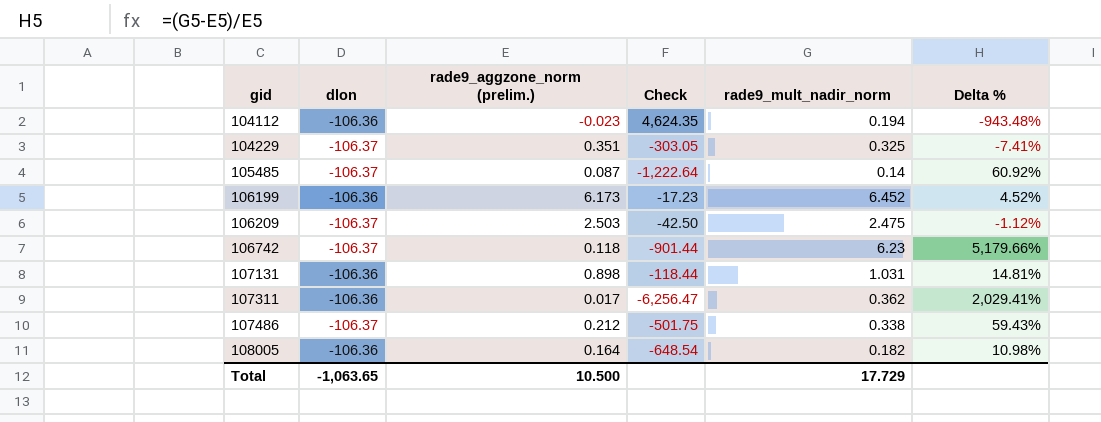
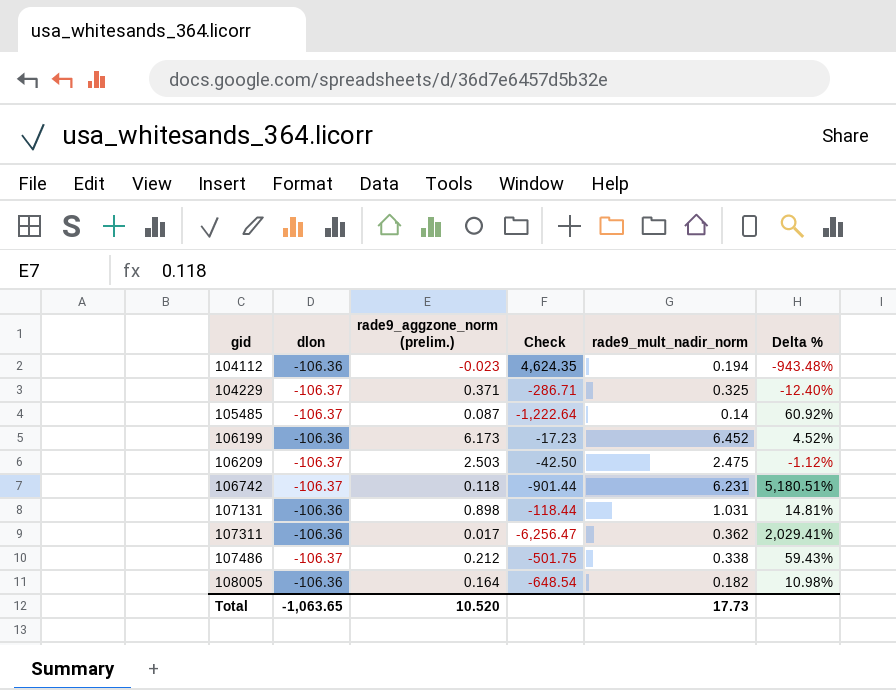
104229 | rade9_aggzone_norm (prelim.): 0.351 -> 0.371
104229 | Check: -303.05 -> -286.71
104229 | Delta %: -7.41% -> -12.40%
106742 | rade9_mult_nadir_norm: 6.23 -> 6.231
106742 | Delta %: 5,179.66% -> 5,180.51%
Total | rade9_aggzone_norm (prelim.): 10.500 -> 10.520
Total | rade9_mult_nadir_norm: 17.729 -> 17.73

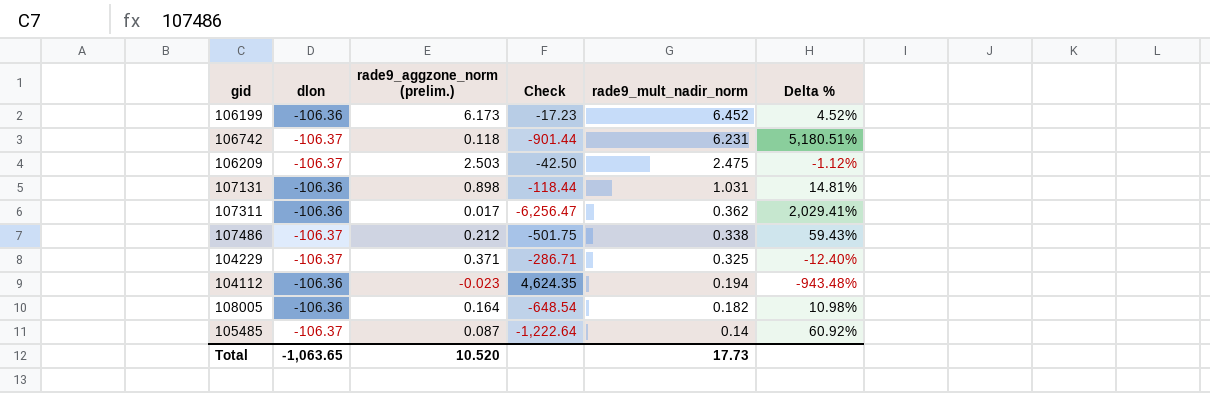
row order: gid ascending -> rade9_mult_nadir_norm descending

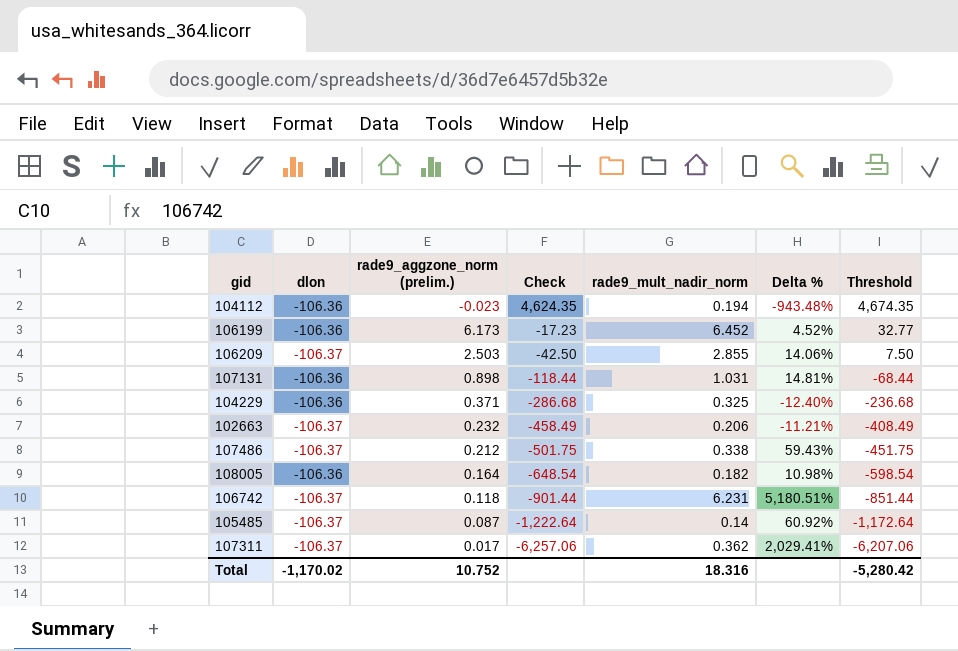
row order: rade9_mult_nadir_norm descending -> Check descending
column Threshold | formula: none -> [Check] + 50
106209 | rade9_mult_nadir_norm: 2.475 -> 2.855
106209 | Delta %: -1.12% -> 14.06%
104229 | dlon: -106.37 -> -106.36
104229 | Check: -286.71 -> -286.68
row 102663: none -> -106.37 | 0.232 | -458.49 | 0.206 | -11.21% | -408.49
107311 | dlon: -106.36 -> -106.37
107311 | Check: -6,256.47 -> -6,257.06
Total | dlon: -1,063.65 -> -1,170.02
Total | rade9_aggzone_norm (prelim.): 10.520 -> 10.752
Total | rade9_mult_nadir_norm: 17.73 -> 18.316

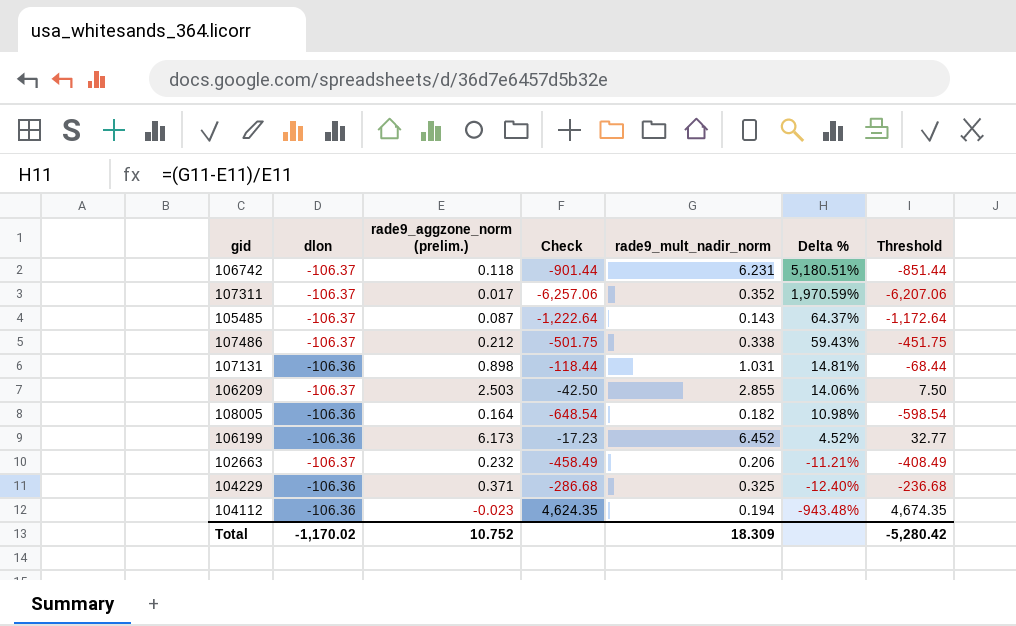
row order: Check descending -> Delta % descending
107311 | rade9_mult_nadir_norm: 0.362 -> 0.352
107311 | Delta %: 2,029.41% -> 1,970.59%
105485 | rade9_mult_nadir_norm: 0.14 -> 0.143
105485 | Delta %: 60.92% -> 64.37%
Total | rade9_mult_nadir_norm: 18.316 -> 18.309

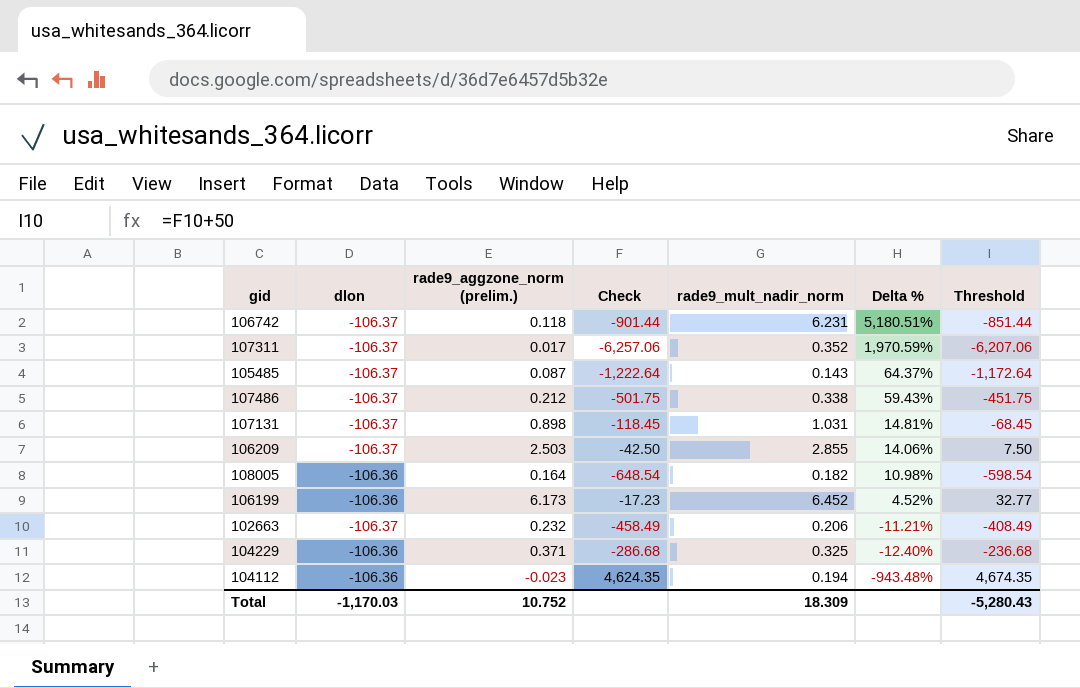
107131 | dlon: -106.36 -> -106.37
107131 | Check: -118.44 -> -118.45
107131 | Threshold: -68.44 -> -68.45
Total | dlon: -1,170.02 -> -1,170.03
Total | Threshold: -5,280.42 -> -5,280.43

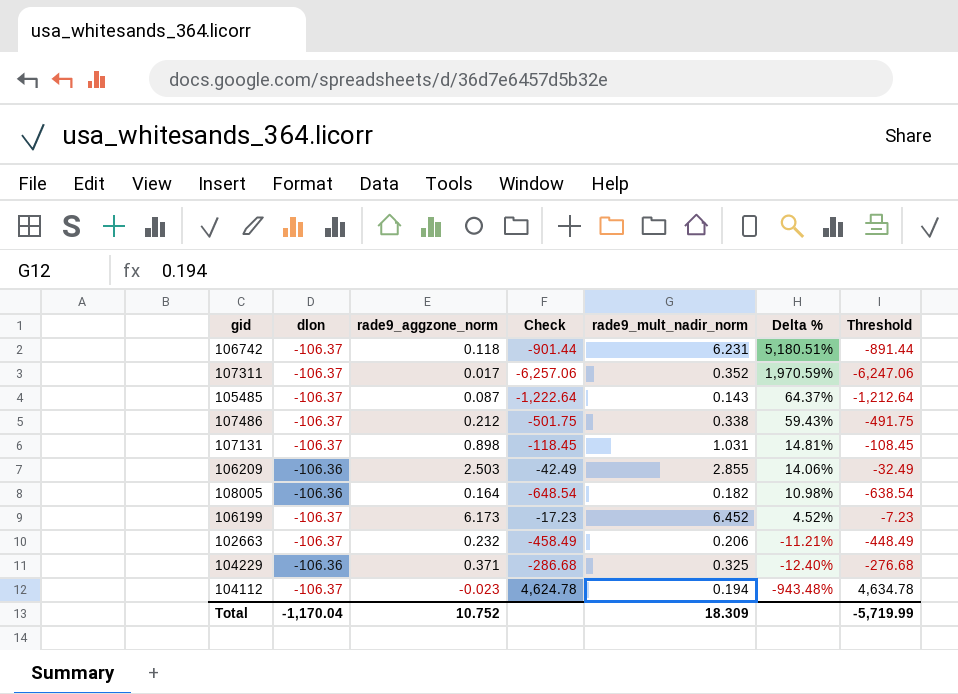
column name: rade9_aggzone_norm (prelim.) -> rade9_aggzone_norm
column Threshold | formula: [Check] + 50 -> [Check] + 10
106209 | dlon: -106.37 -> -106.36
106209 | Check: -42.50 -> -42.49
106199 | dlon: -106.36 -> -106.37
104112 | dlon: -106.36 -> -106.37
104112 | Check: 4,624.35 -> 4,624.78
Total | dlon: -1,170.03 -> -1,170.04
Total | Threshold: -5,280.43 -> -5,719.99

